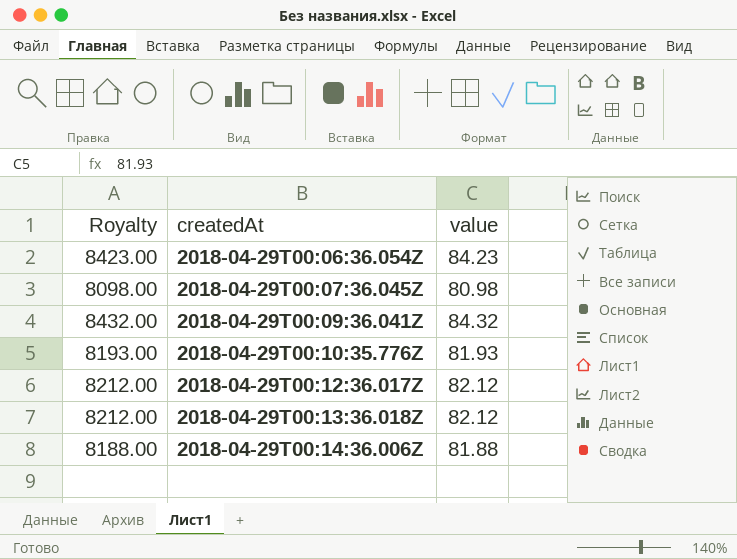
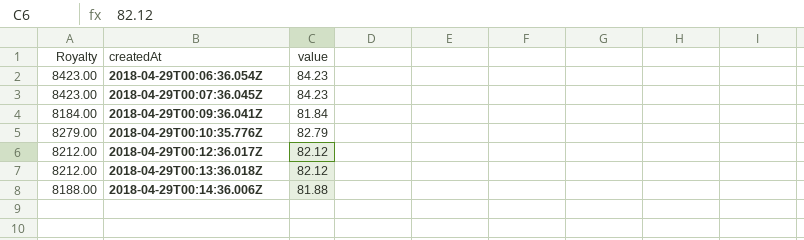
2018-04-29T00:07:36.045Z | Royalty: 8098.00 -> 8423.00
2018-04-29T00:07:36.045Z | value: 80.98 -> 84.23
2018-04-29T00:09:36.041Z | Royalty: 8432.00 -> 8184.00
2018-04-29T00:09:36.041Z | value: 84.32 -> 81.84
2018-04-29T00:10:35.776Z | Royalty: 8193.00 -> 8279.00
2018-04-29T00:10:35.776Z | value: 81.93 -> 82.79

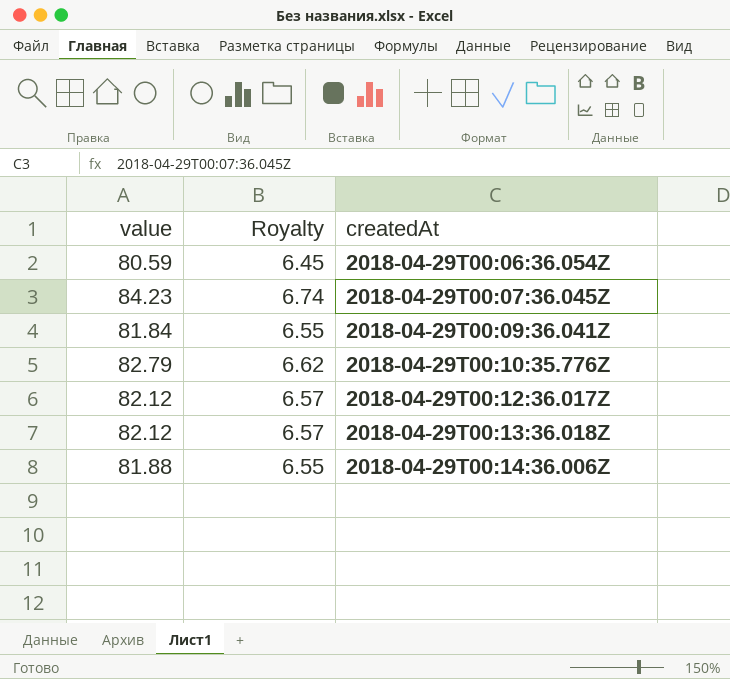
column value | position: 3 -> 1
column Royalty | formula: [value] * 100 -> [value] * 0.08
2018-04-29T00:06:36.054Z | value: 84.23 -> 80.59

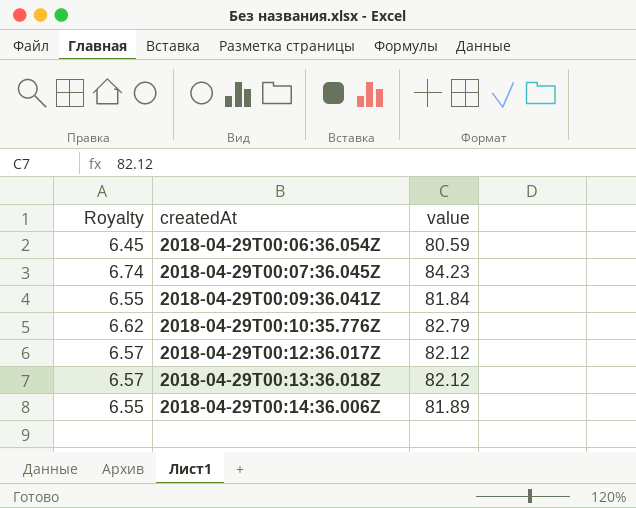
column value | position: 1 -> 3
2018-04-29T00:14:36.006Z | value: 81.88 -> 81.89

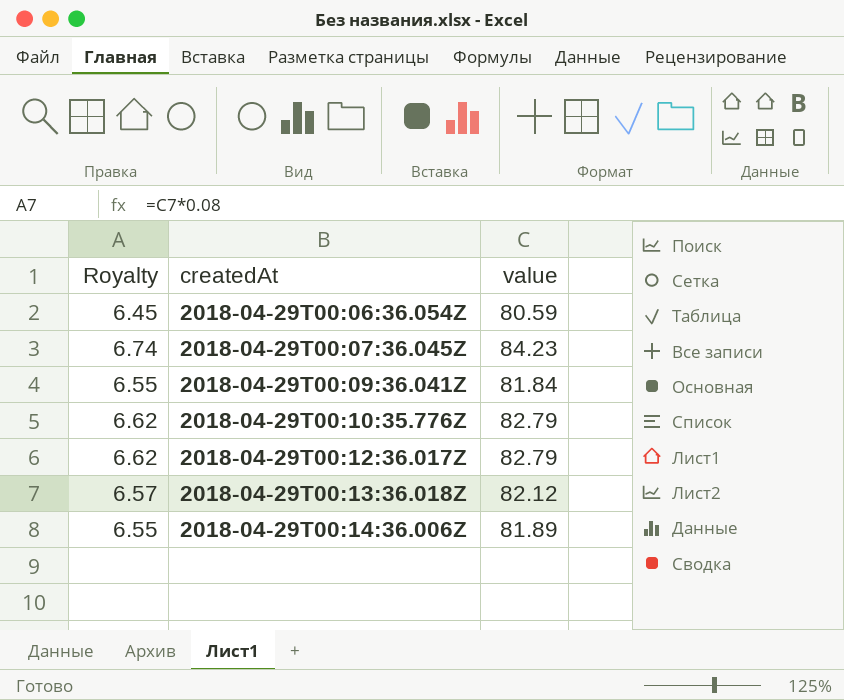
2018-04-29T00:12:36.017Z | Royalty: 6.57 -> 6.62
2018-04-29T00:12:36.017Z | value: 82.12 -> 82.79

